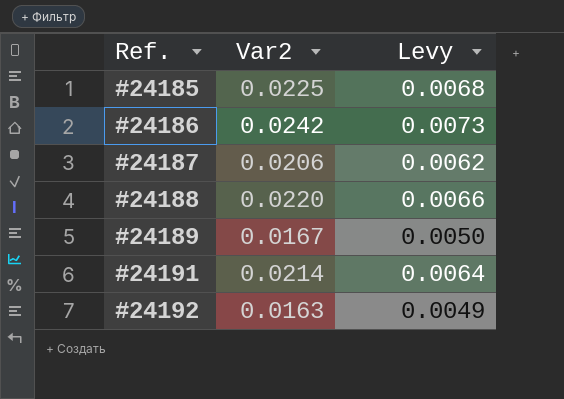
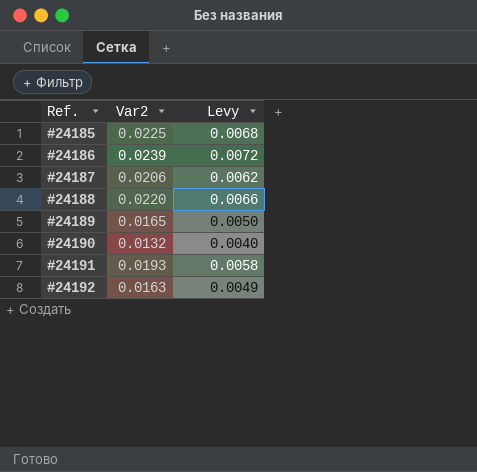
#24186 | Var2: 0.0242 -> 0.0239
#24186 | Levy: 0.0073 -> 0.0072
#24189 | Var2: 0.0167 -> 0.0165
row #24190: none -> 0.0132 | 0.0040
#24191 | Var2: 0.0214 -> 0.0193
#24191 | Levy: 0.0064 -> 0.0058

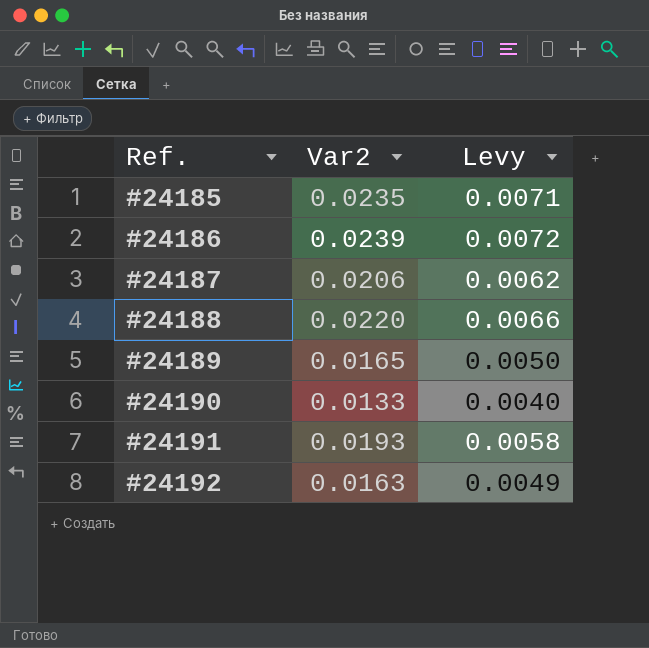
#24185 | Var2: 0.0225 -> 0.0235
#24185 | Levy: 0.0068 -> 0.0071
#24190 | Var2: 0.0132 -> 0.0133

